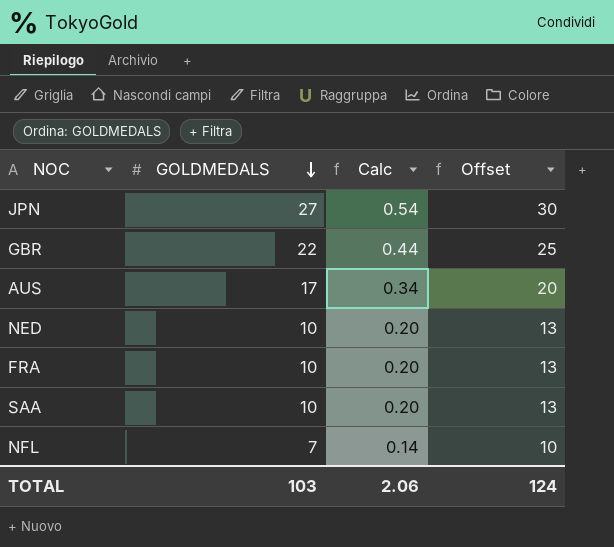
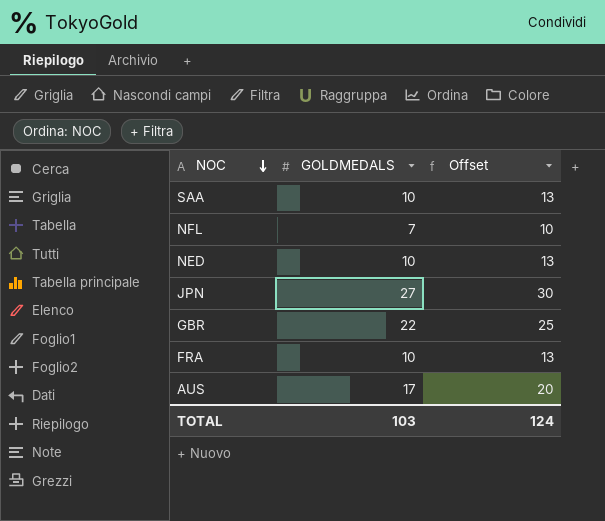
row order: GOLDMEDALS descending -> NOC descending
column Calc | formula: [GOLDMEDALS] * 0.02 -> none

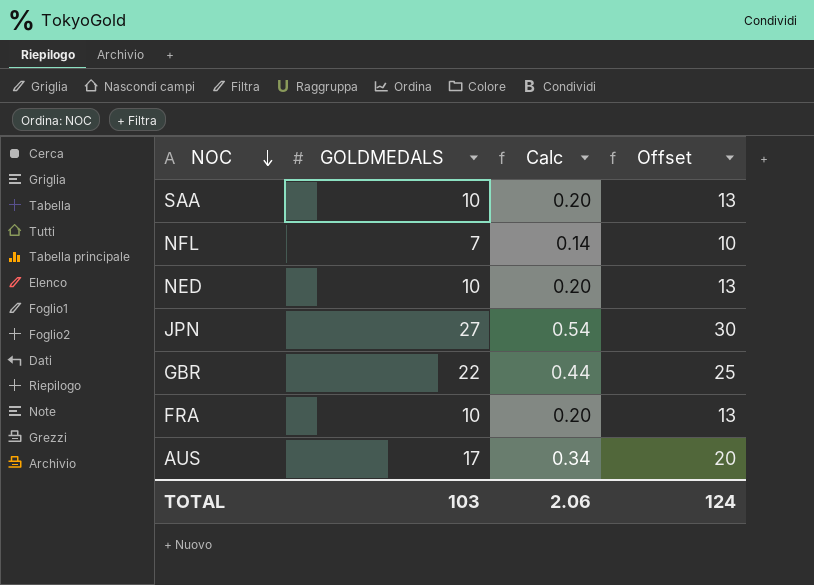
column Calc | formula: none -> [GOLDMEDALS] * 0.02

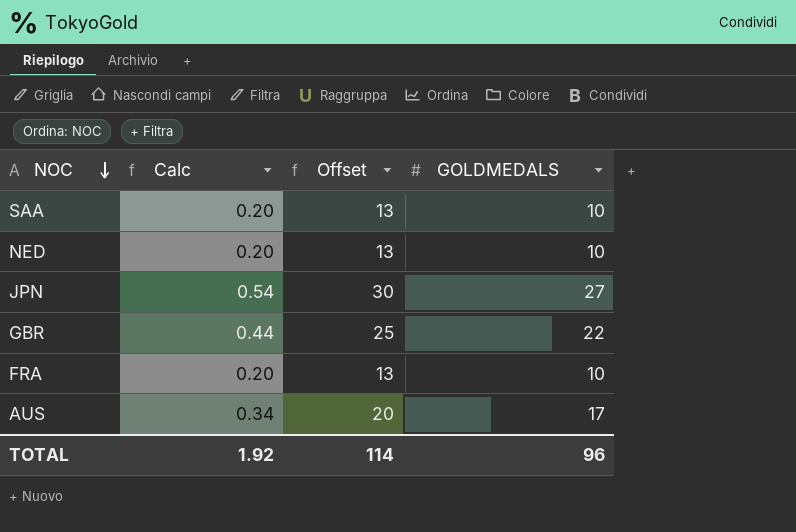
column GOLDMEDALS | position: 2 -> 4
row NFL: 7 | 0.14 | 10 -> none
TOTAL | Calc: 2.06 -> 1.92
TOTAL | Offset: 124 -> 114
TOTAL | GOLDMEDALS: 103 -> 96

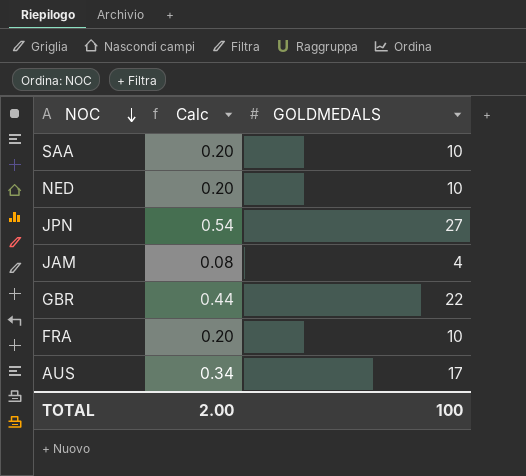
column Offset | formula: [GOLDMEDALS] + 3 -> none
row JAM: none -> 0.08 | 4
TOTAL | Calc: 1.92 -> 2.00
TOTAL | GOLDMEDALS: 96 -> 100

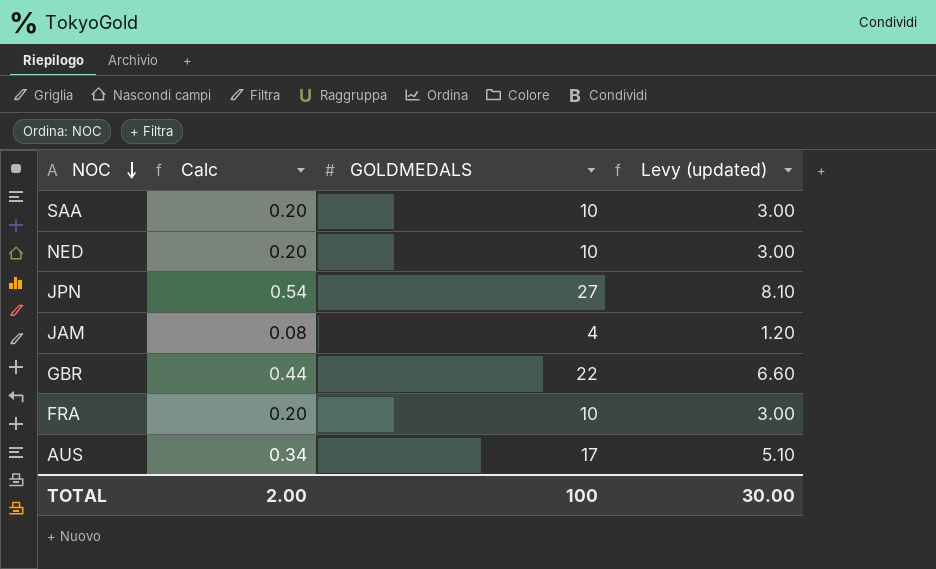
column Levy (updated) | formula: none -> [GOLDMEDALS] * 0.3

